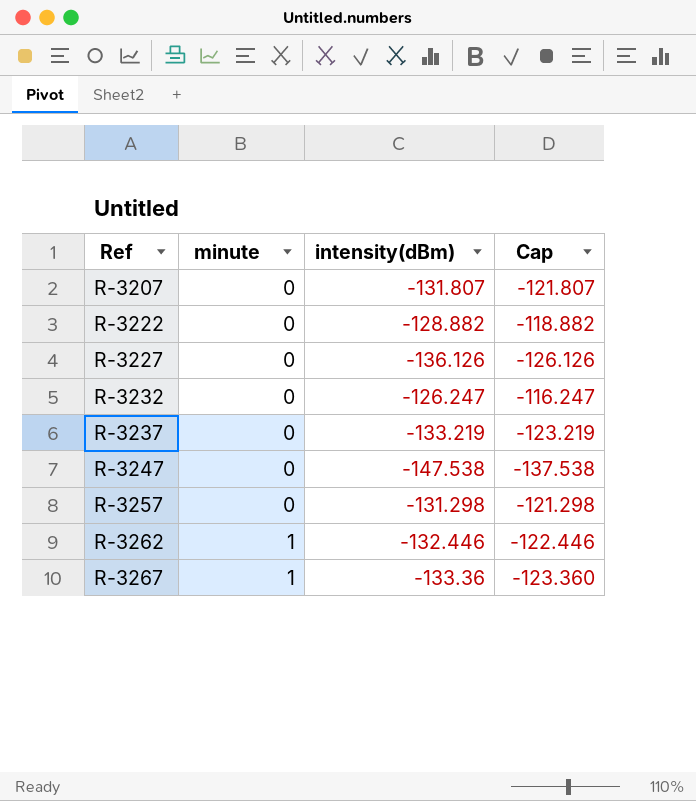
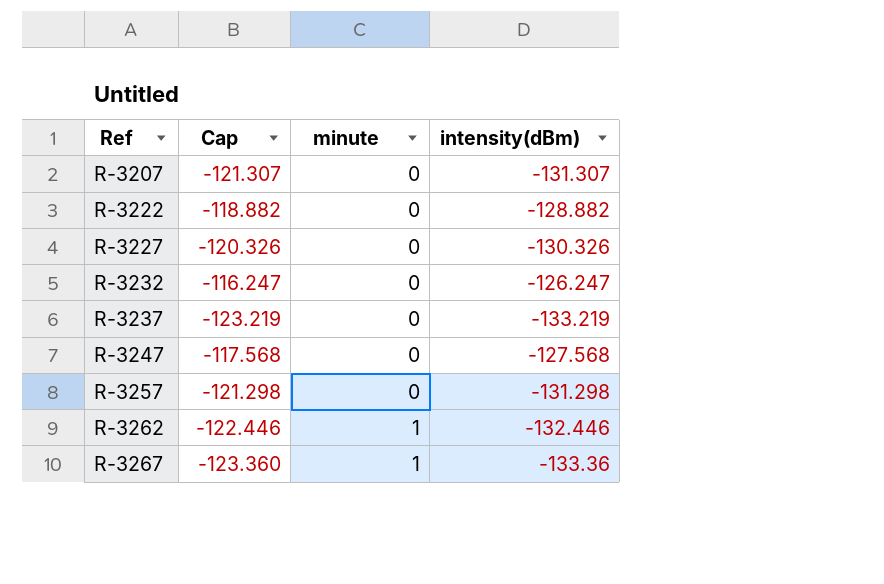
column Cap | position: 4 -> 2
R-3207 | Cap: -121.807 -> -121.307
R-3207 | intensity(dBm): -131.807 -> -131.307
R-3227 | Cap: -126.126 -> -120.326
R-3227 | intensity(dBm): -136.126 -> -130.326
R-3247 | Cap: -137.538 -> -117.568
R-3247 | intensity(dBm): -147.538 -> -127.568

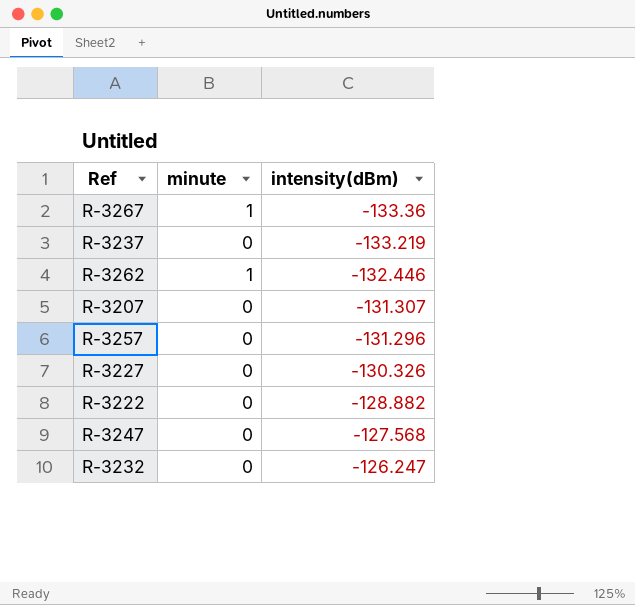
row order: Ref ascending -> intensity(dBm) ascending
column Cap | formula: [intensity(dBm)] + 10 -> none
R-3257 | intensity(dBm): -131.298 -> -131.296

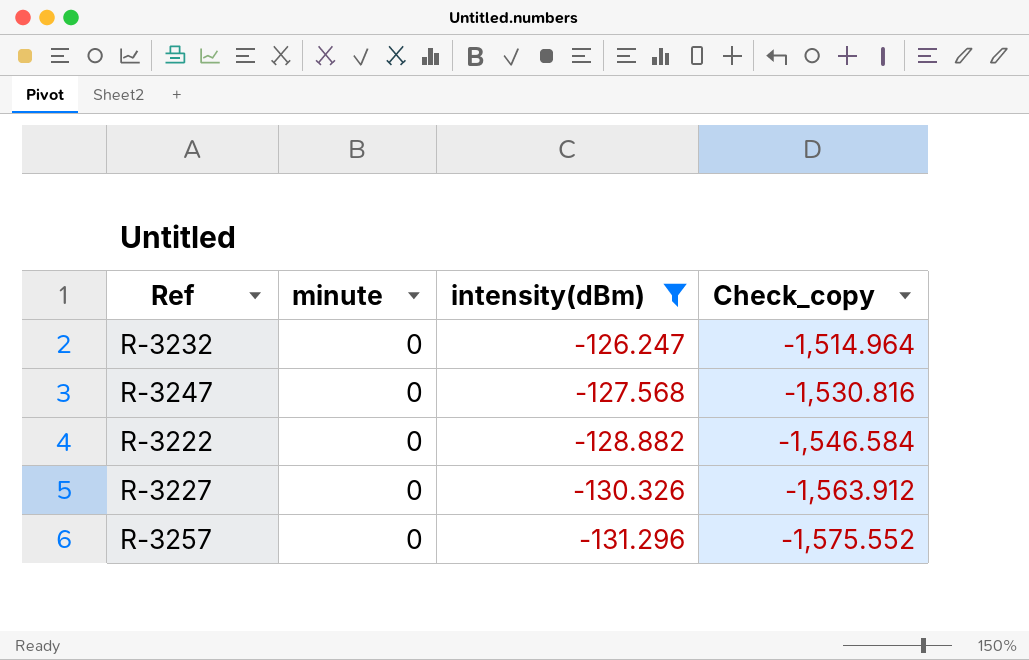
filter: none -> intensity(dBm) >= -131.296
row order: intensity(dBm) ascending -> intensity(dBm) descending
column Check_copy | formula: none -> [intensity(dBm)] * 12

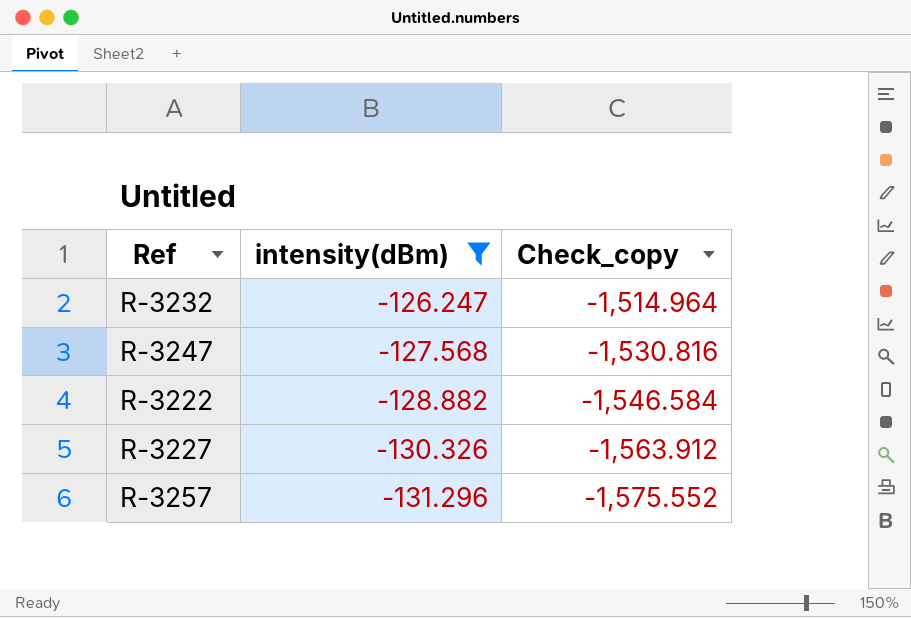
column minute | position: 2 -> none

